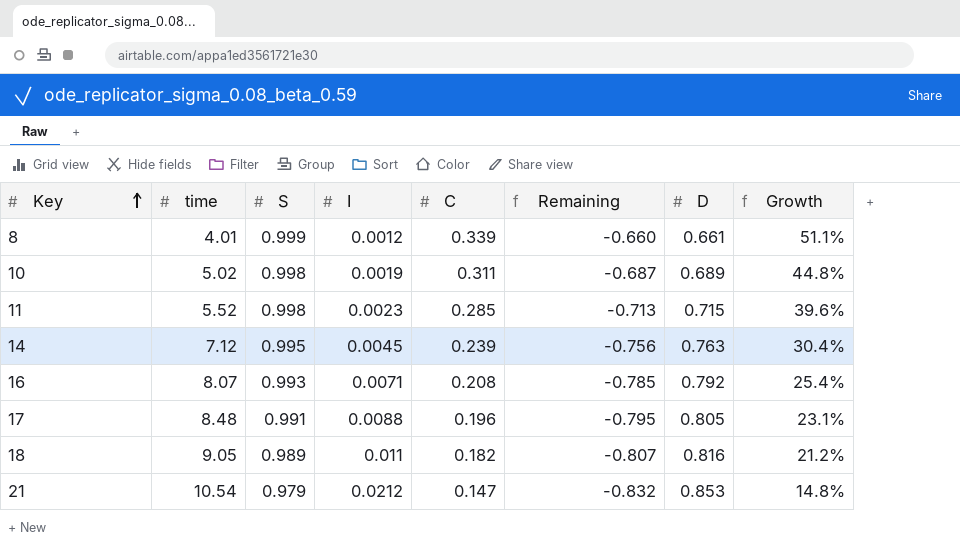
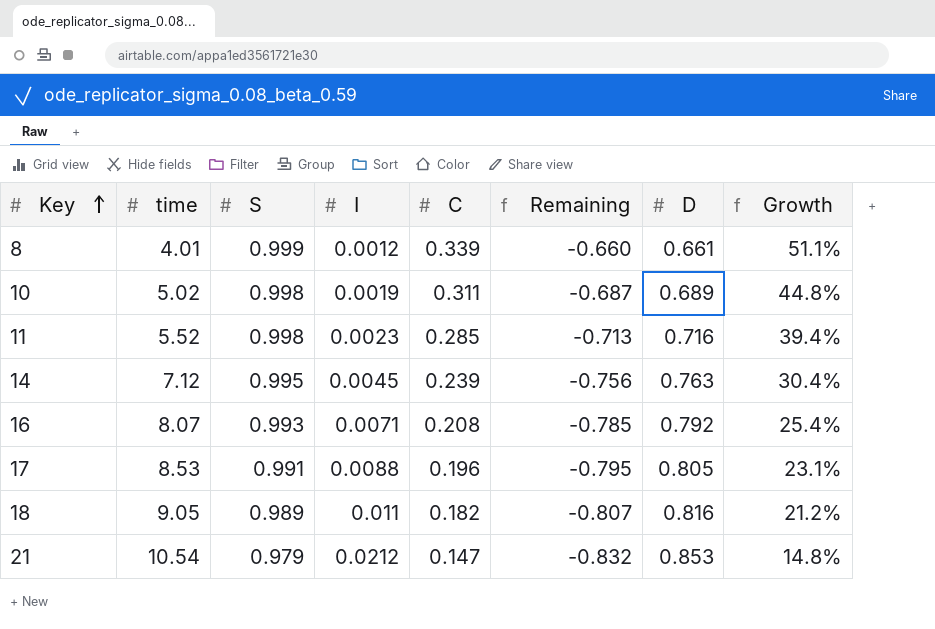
11 | D: 0.715 -> 0.716
11 | Growth: 39.6% -> 39.4%
17 | time: 8.48 -> 8.53

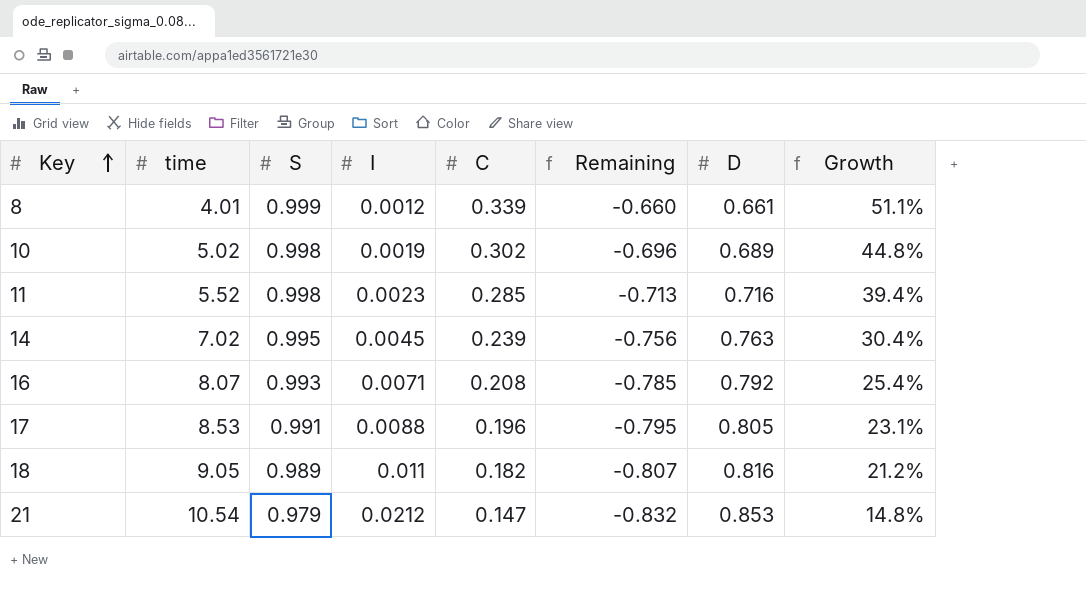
10 | C: 0.311 -> 0.302
10 | Remaining: -0.687 -> -0.696
14 | time: 7.12 -> 7.02

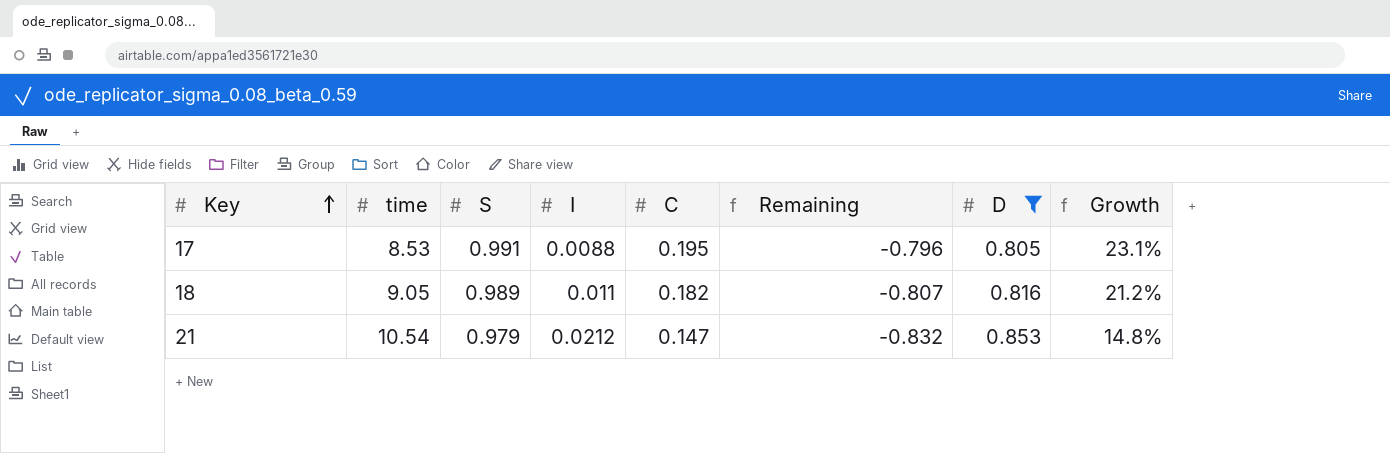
filter: none -> D >= 0.805
17 | C: 0.196 -> 0.195
17 | Remaining: -0.795 -> -0.796

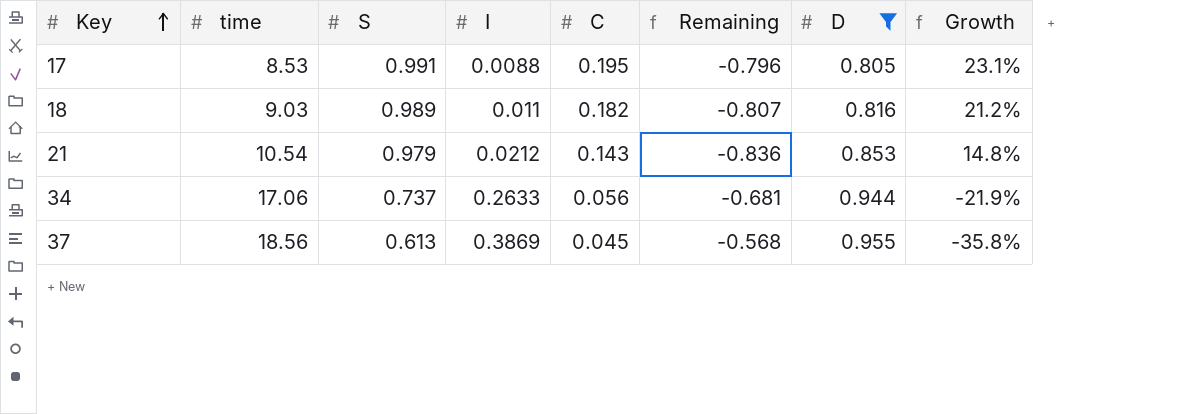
18 | time: 9.05 -> 9.03
21 | C: 0.147 -> 0.143
21 | Remaining: -0.832 -> -0.836
row 34: none -> 17.06 | 0.737 | 0.2633 | 0.056 | -0.681 | 0.944 | -21.9%
row 37: none -> 18.56 | 0.613 | 0.3869 | 0.045 | -0.568 | 0.955 | -35.8%

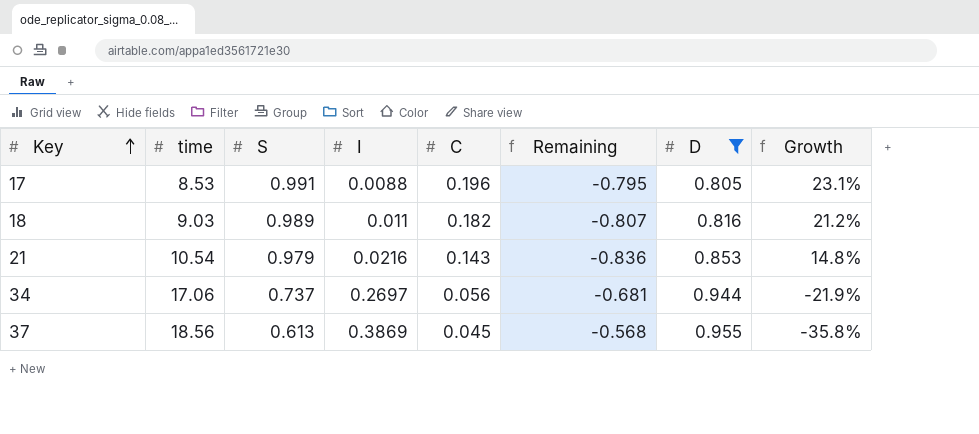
17 | C: 0.195 -> 0.196
17 | Remaining: -0.796 -> -0.795
21 | I: 0.0212 -> 0.0216
34 | I: 0.2633 -> 0.2697

